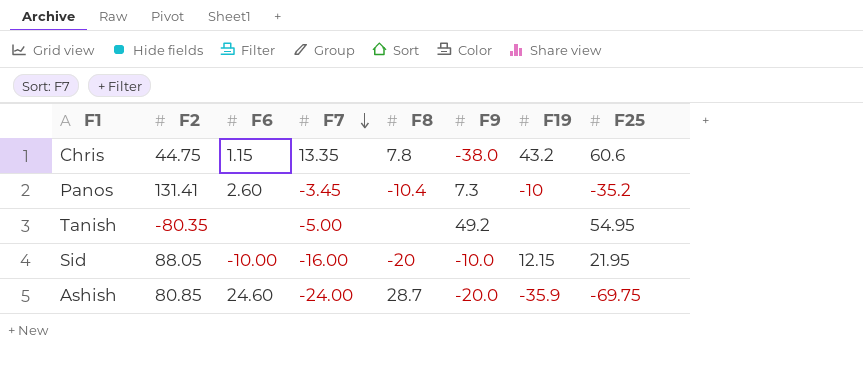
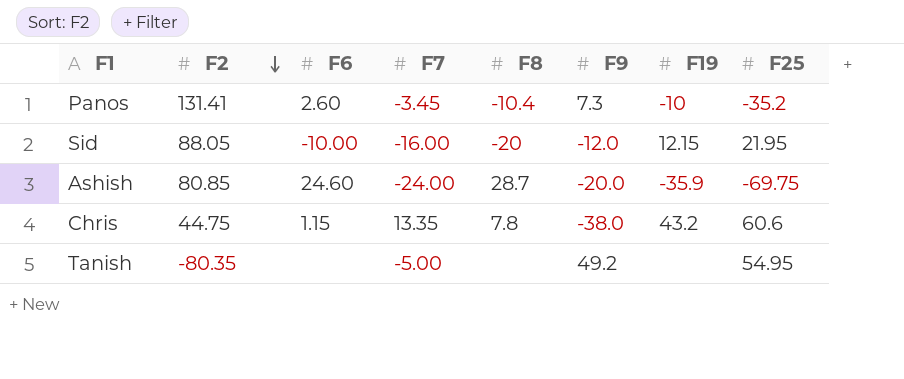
row order: F7 descending -> F2 descending
Sid | F9: -10.0 -> -12.0

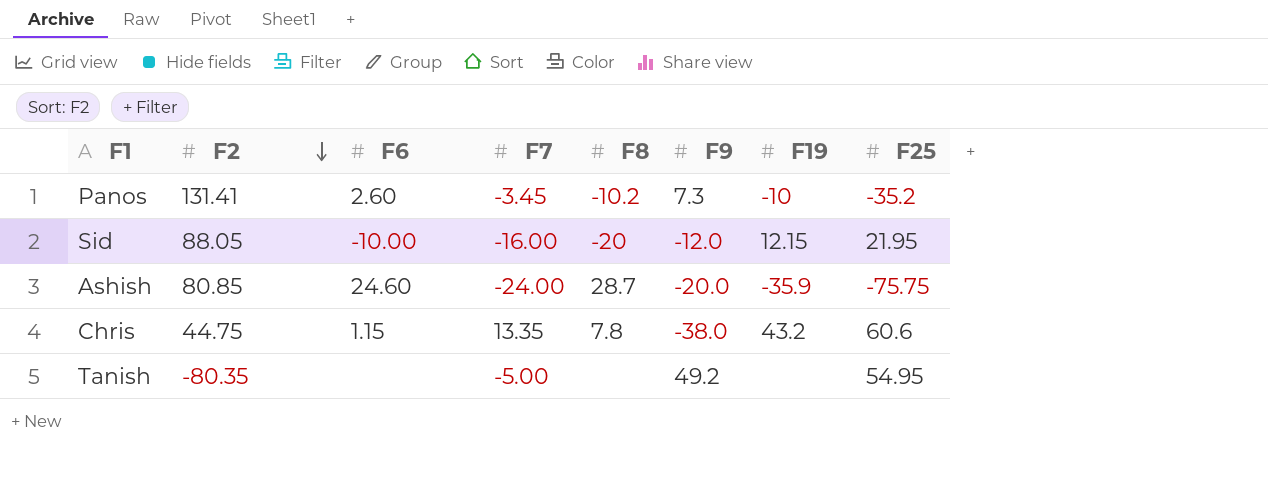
Panos | F8: -10.4 -> -10.2
Ashish | F25: -69.75 -> -75.75

